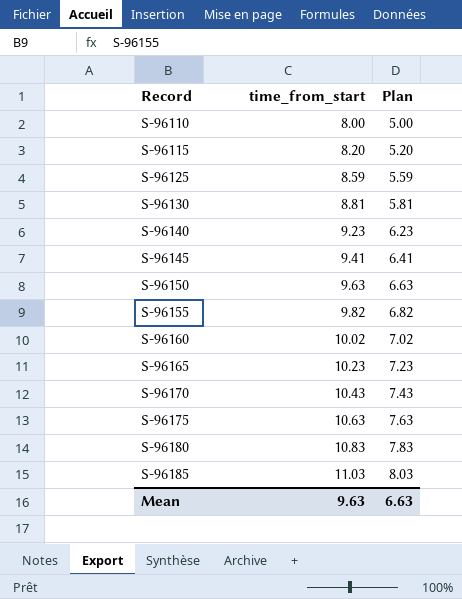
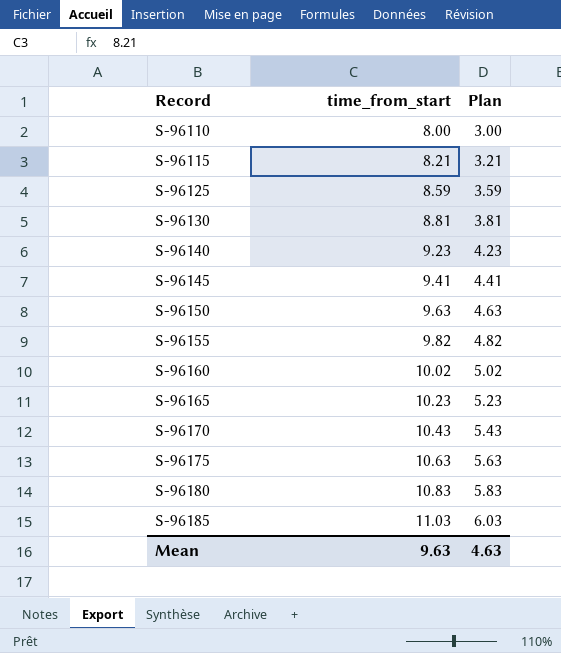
column Plan | formula: [time_from_start] - 3 -> [time_from_start] - 5
S-96115 | time_from_start: 8.20 -> 8.21
Mean | Plan: 6.63 -> 4.63

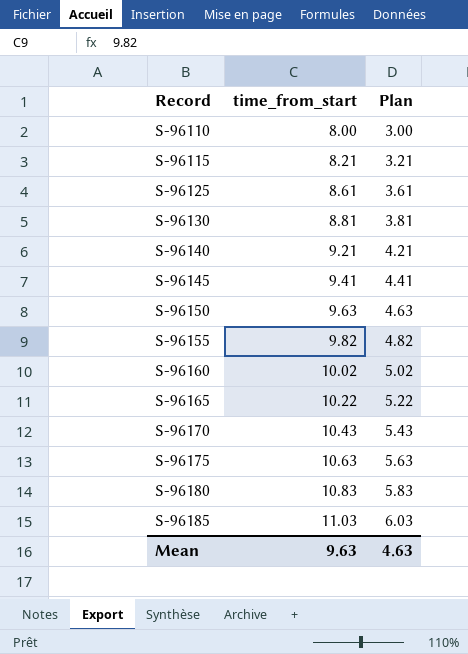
S-96125 | time_from_start: 8.59 -> 8.61
S-96125 | Plan: 3.59 -> 3.61
S-96140 | time_from_start: 9.23 -> 9.21
S-96140 | Plan: 4.23 -> 4.21
S-96165 | time_from_start: 10.23 -> 10.22
S-96165 | Plan: 5.23 -> 5.22

